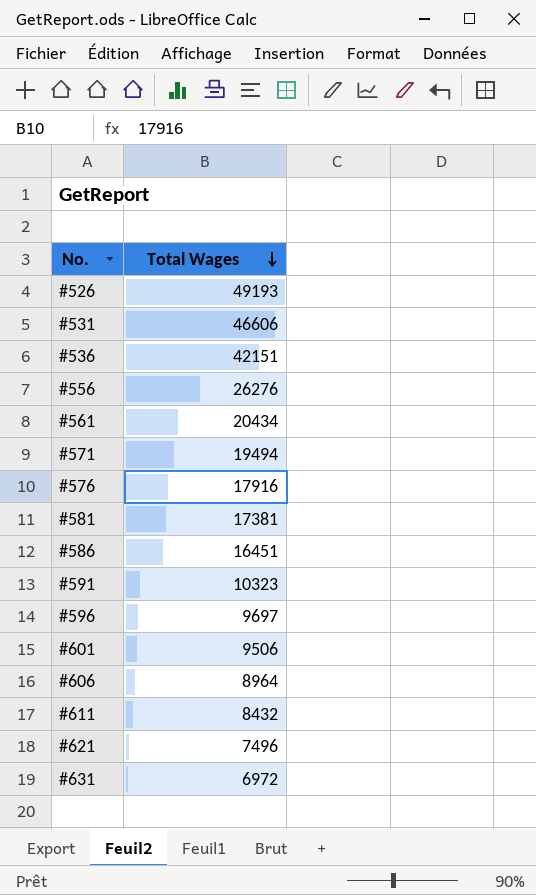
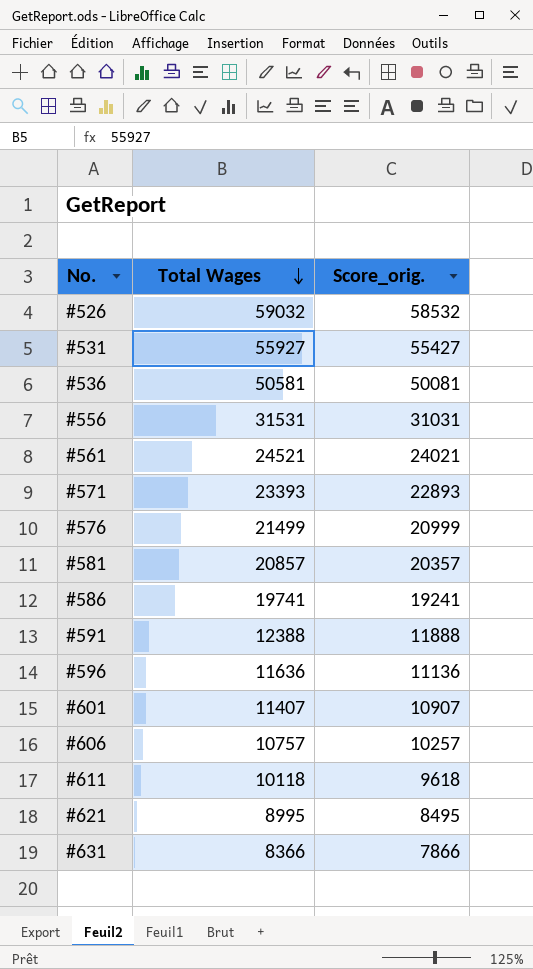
column Score_orig. | formula: none -> [Total Wages] - 500
#526 | Total Wages: 49193 -> 59032
#531 | Total Wages: 46606 -> 55927
#536 | Total Wages: 42151 -> 50581
#556 | Total Wages: 26276 -> 31531
#561 | Total Wages: 20434 -> 24521
#571 | Total Wages: 19494 -> 23393
#576 | Total Wages: 17916 -> 21499
#581 | Total Wages: 17381 -> 20857
#586 | Total Wages: 16451 -> 19741
#591 | Total Wages: 10323 -> 12388
#596 | Total Wages: 9697 -> 11636
#601 | Total Wages: 9506 -> 11407
#606 | Total Wages: 8964 -> 10757
#611 | Total Wages: 8432 -> 10118
#621 | Total Wages: 7496 -> 8995
#631 | Total Wages: 6972 -> 8366

